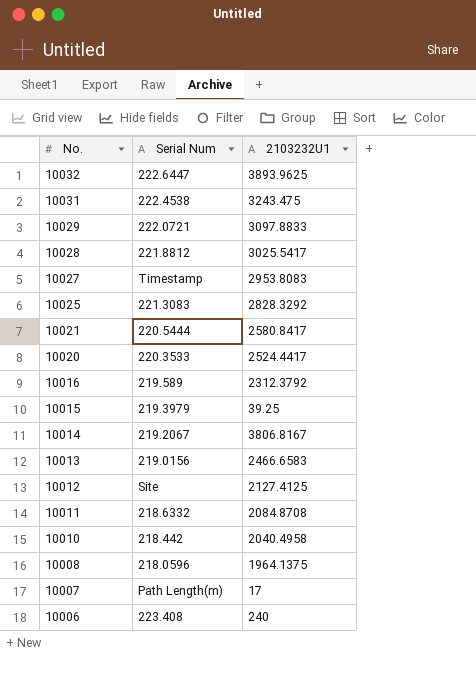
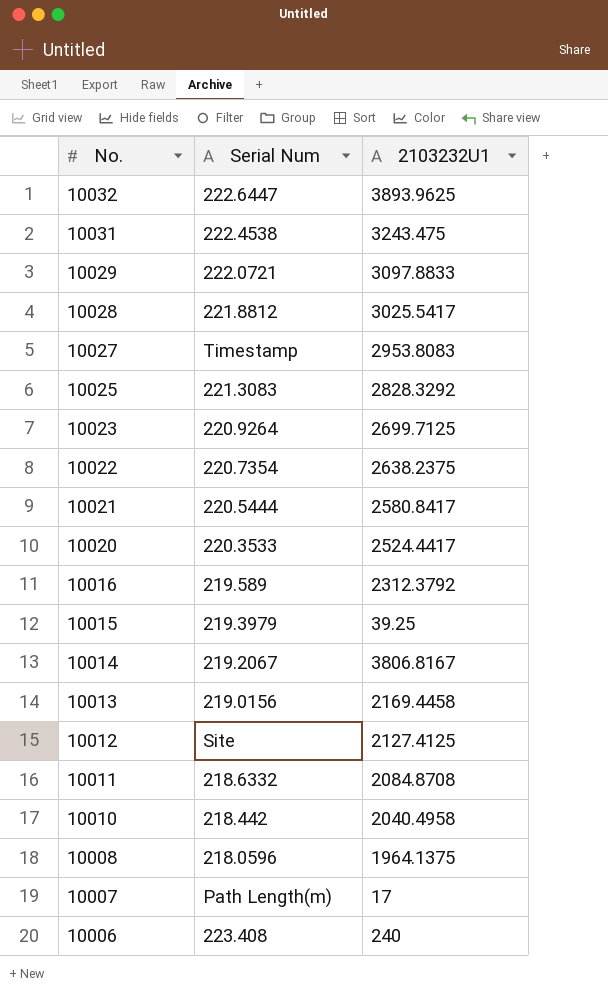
row 10023: none -> 220.9264 | 2699.7125
row 10022: none -> 220.7354 | 2638.2375
10013 | 2103232U1: 2466.6583 -> 2169.4458

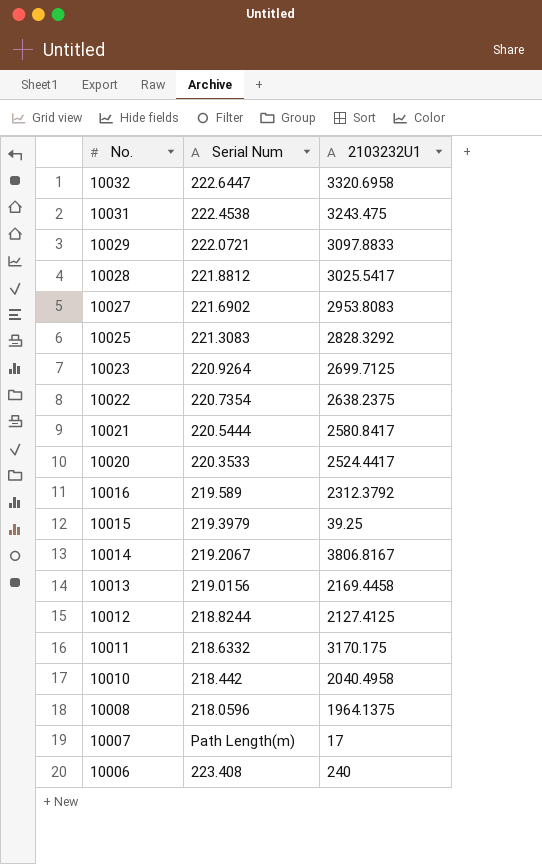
10032 | 2103232U1: 3893.9625 -> 3320.6958
10027 | Serial Num: Timestamp -> 221.6902
10012 | Serial Num: Site -> 218.8244
10011 | 2103232U1: 2084.8708 -> 3170.175

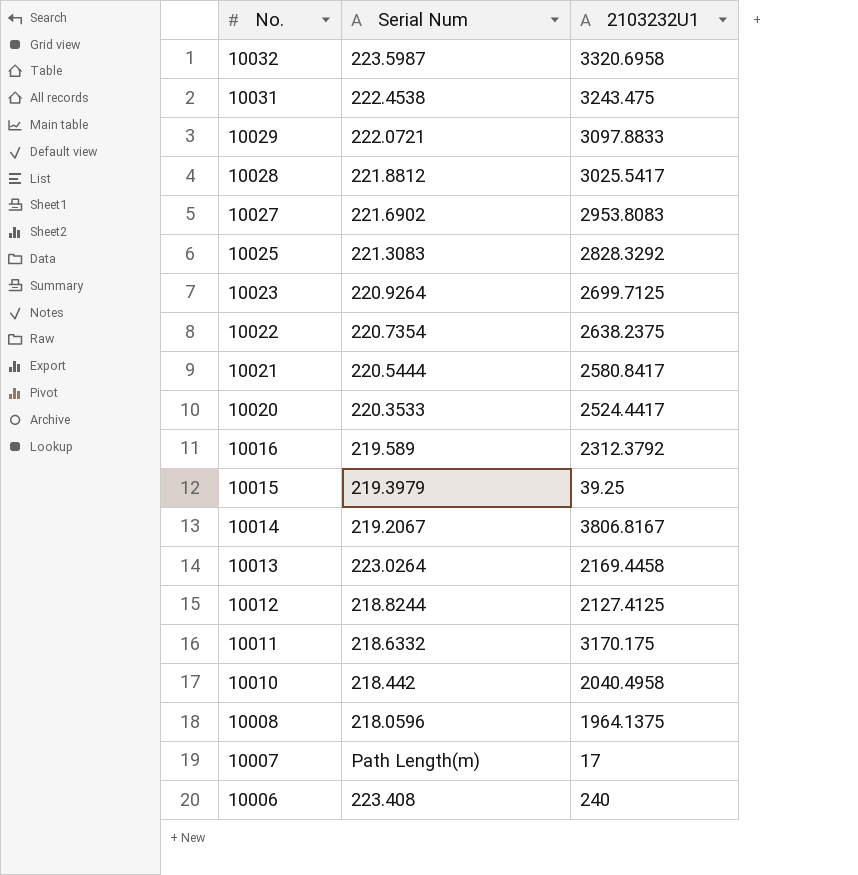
10032 | Serial Num: 222.6447 -> 223.5987
10013 | Serial Num: 219.0156 -> 223.0264

